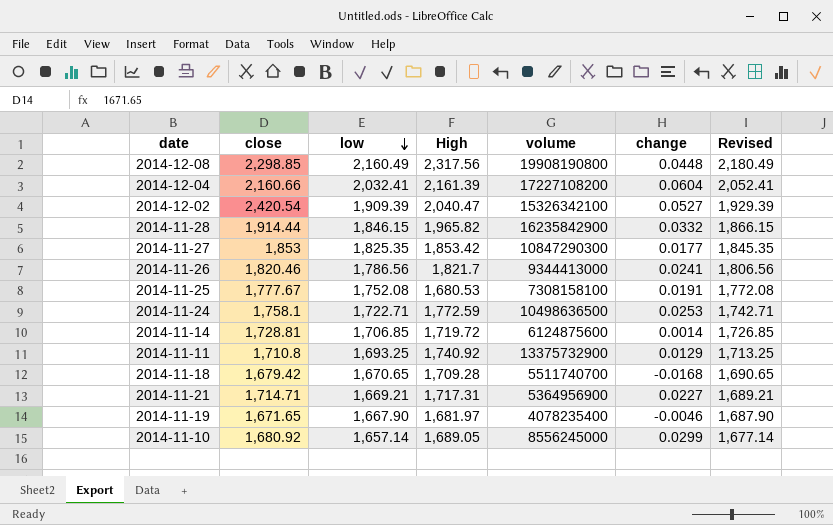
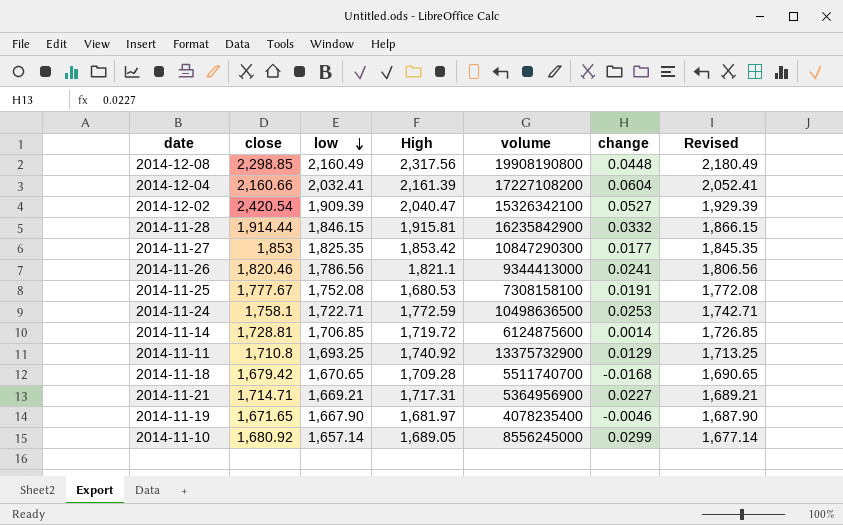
2014-11-28 | High: 1,965.82 -> 1,915.81
2014-11-26 | High: 1,821.7 -> 1,821.1

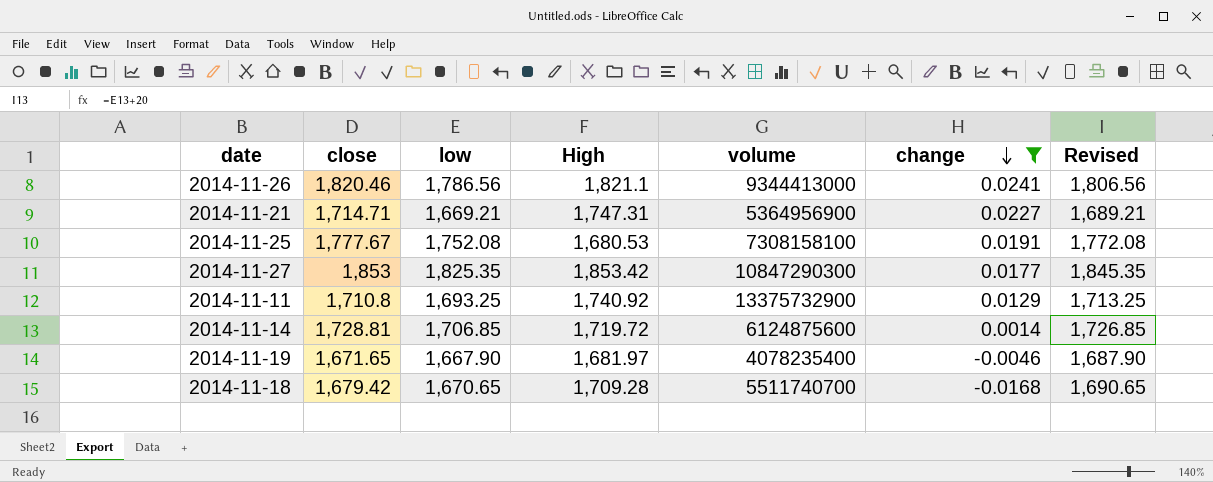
filter: none -> change <= 0.0241
row order: low descending -> change descending
2014-11-21 | High: 1,717.31 -> 1,747.31

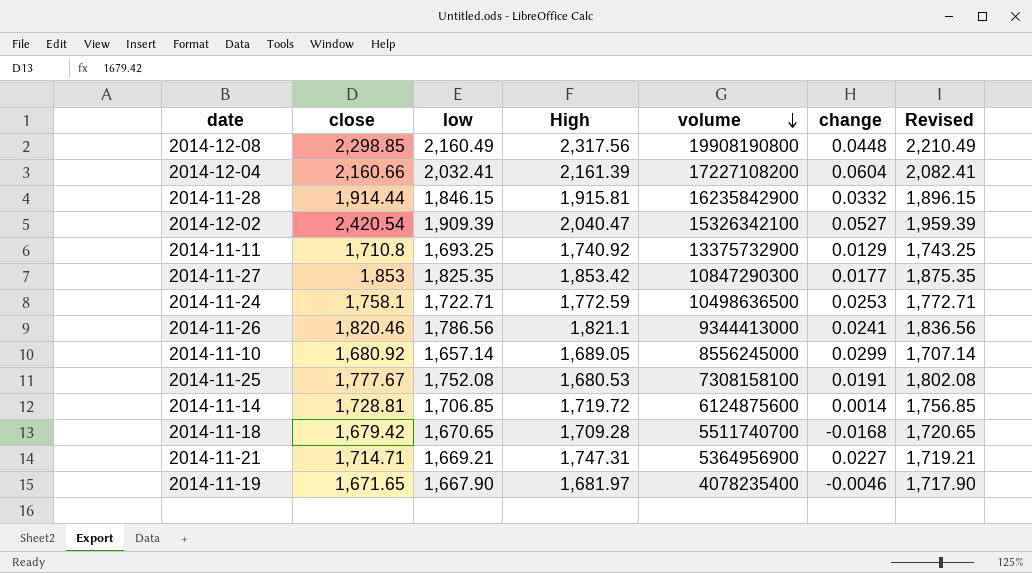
filter: change <= 0.0241 -> none
row order: change descending -> volume descending
column Revised | formula: [low] + 20 -> [low] + 50

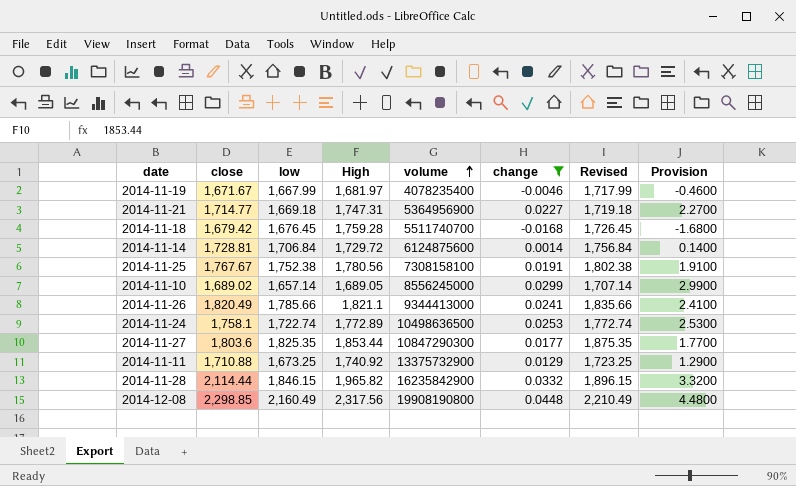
filter: none -> change <= 0.0448
row order: volume descending -> volume ascending
column Provision | formula: none -> [change] * 100
2014-11-19 | close: 1,671.65 -> 1,671.67
2014-11-19 | low: 1,667.90 -> 1,667.99
2014-11-19 | Revised: 1,717.90 -> 1,717.99
2014-11-21 | close: 1,714.71 -> 1,714.77
2014-11-21 | low: 1,669.21 -> 1,669.18
2014-11-21 | Revised: 1,719.21 -> 1,719.18
2014-11-18 | low: 1,670.65 -> 1,676.45
2014-11-18 | High: 1,709.28 -> 1,759.28
2014-11-18 | Revised: 1,720.65 -> 1,726.45
2014-11-14 | low: 1,706.85 -> 1,706.84
2014-11-14 | High: 1,719.72 -> 1,729.72
2014-11-14 | Revised: 1,756.85 -> 1,756.84
2014-11-25 | close: 1,777.67 -> 1,767.67
2014-11-25 | low: 1,752.08 -> 1,752.38
2014-11-25 | High: 1,680.53 -> 1,780.56
2014-11-25 | Revised: 1,802.08 -> 1,802.38
2014-11-10 | close: 1,680.92 -> 1,689.02
2014-11-26 | close: 1,820.46 -> 1,820.49
2014-11-26 | low: 1,786.56 -> 1,785.66
2014-11-26 | Revised: 1,836.56 -> 1,835.66
2014-11-24 | low: 1,722.71 -> 1,722.74
2014-11-24 | High: 1,772.59 -> 1,772.89
2014-11-24 | Revised: 1,772.71 -> 1,772.74
2014-11-27 | close: 1,853 -> 1,803.6
2014-11-27 | High: 1,853.42 -> 1,853.44
2014-11-11 | close: 1,710.8 -> 1,710.88
2014-11-11 | low: 1,693.25 -> 1,673.25
2014-11-11 | Revised: 1,743.25 -> 1,723.25
2014-11-28 | close: 1,914.44 -> 2,114.44
2014-11-28 | High: 1,915.81 -> 1,965.82

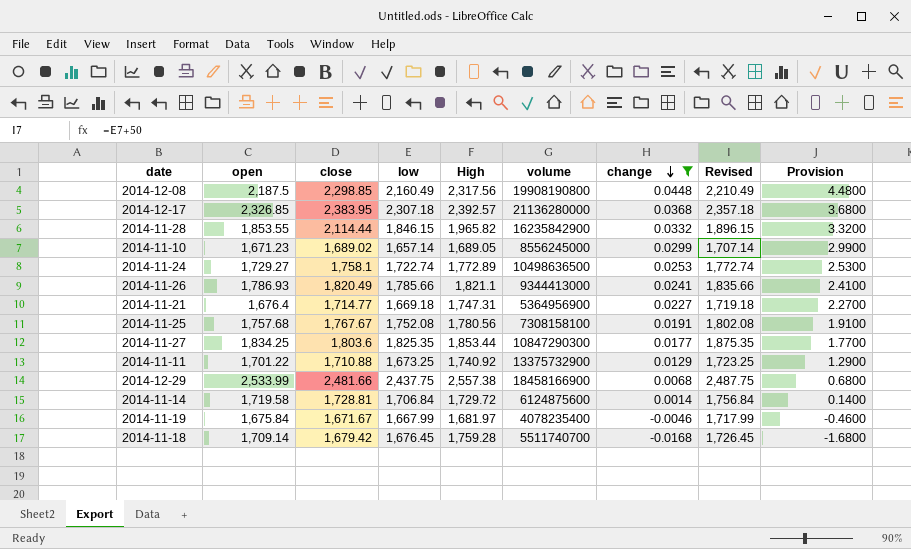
row order: volume ascending -> change descending
column open | position: none -> 2
row 2014-12-17: none -> 2,326.85 | 2,383.95 | 2,307.18 | 2,392.57 | 21136280000 | 0.0368 | 2,357.18 | 3.6800
2014-11-25 | low: 1,752.38 -> 1,752.08
2014-11-25 | Revised: 1,802.38 -> 1,802.08
row 2014-12-29: none -> 2,533.99 | 2,481.66 | 2,437.75 | 2,557.38 | 18458166900 | 0.0068 | 2,487.75 | 0.6800

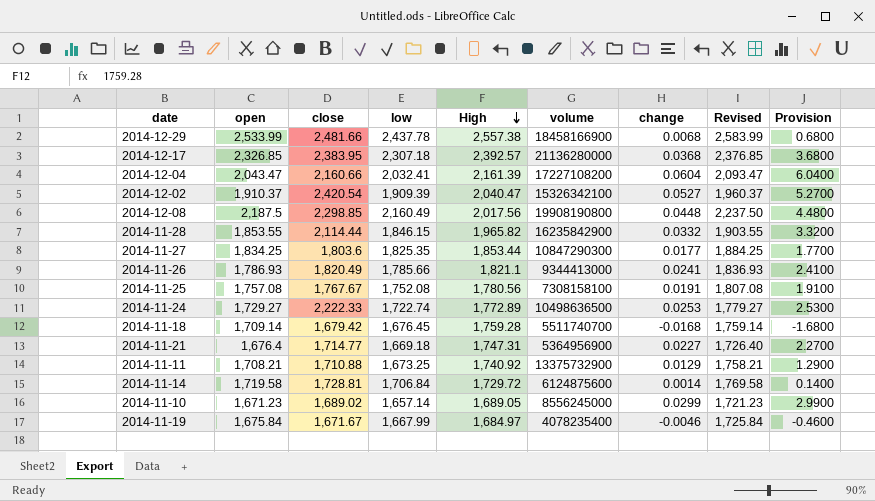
filter: change <= 0.0448 -> none
row order: change descending -> High descending
column Revised | formula: [low] + 50 -> [open] + 50
2014-12-29 | low: 2,437.75 -> 2,437.78
2014-12-08 | High: 2,317.56 -> 2,017.56
2014-11-25 | open: 1,757.68 -> 1,757.08
2014-11-24 | close: 1,758.1 -> 2,222.33
2014-11-11 | open: 1,701.22 -> 1,708.21
2014-11-19 | High: 1,681.97 -> 1,684.97

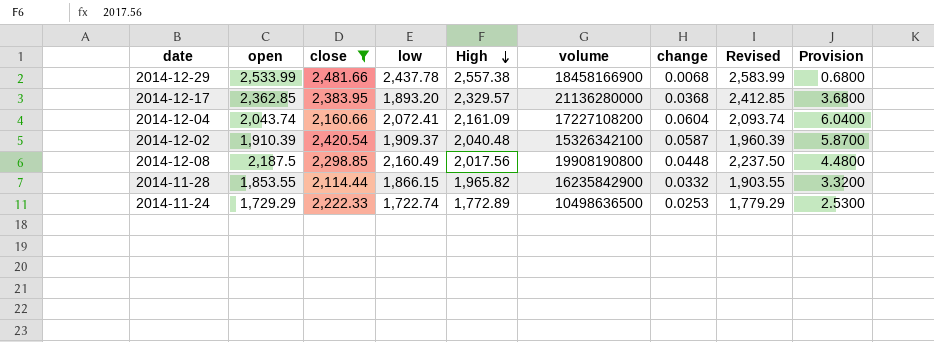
filter: none -> close >= 2,114.44
2014-12-17 | open: 2,326.85 -> 2,362.85
2014-12-17 | low: 2,307.18 -> 1,893.20
2014-12-17 | High: 2,392.57 -> 2,329.57
2014-12-17 | Revised: 2,376.85 -> 2,412.85
2014-12-04 | open: 2,043.47 -> 2,043.74
2014-12-04 | low: 2,032.41 -> 2,072.41
2014-12-04 | High: 2,161.39 -> 2,161.09
2014-12-04 | Revised: 2,093.47 -> 2,093.74
2014-12-02 | open: 1,910.37 -> 1,910.39
2014-12-02 | low: 1,909.39 -> 1,909.37
2014-12-02 | High: 2,040.47 -> 2,040.48
2014-12-02 | change: 0.0527 -> 0.0587
2014-12-02 | Revised: 1,960.37 -> 1,960.39
2014-12-02 | Provision: 5.2700 -> 5.8700
2014-11-28 | low: 1,846.15 -> 1,866.15
2014-11-24 | open: 1,729.27 -> 1,729.29
2014-11-24 | Revised: 1,779.27 -> 1,779.29

